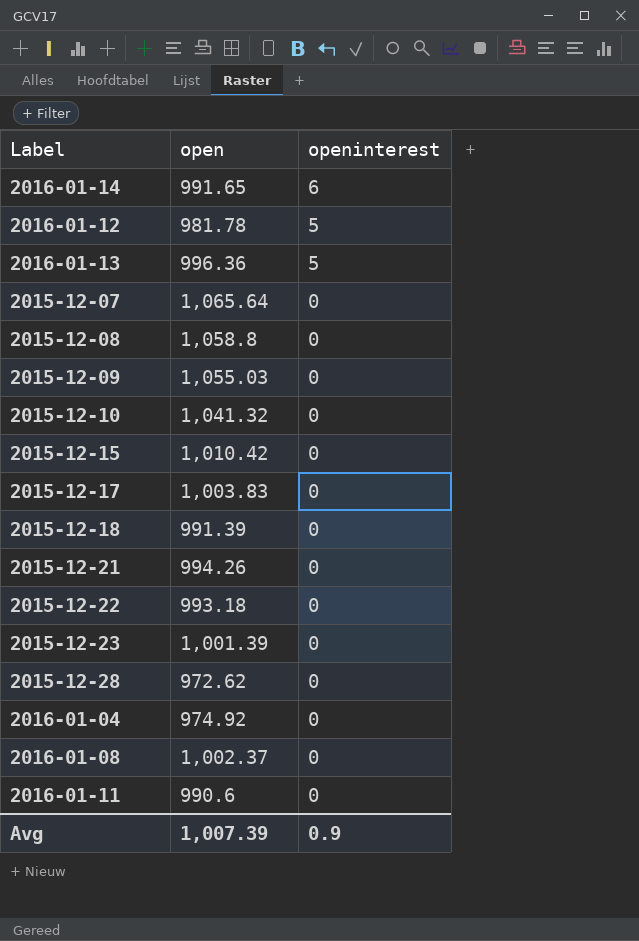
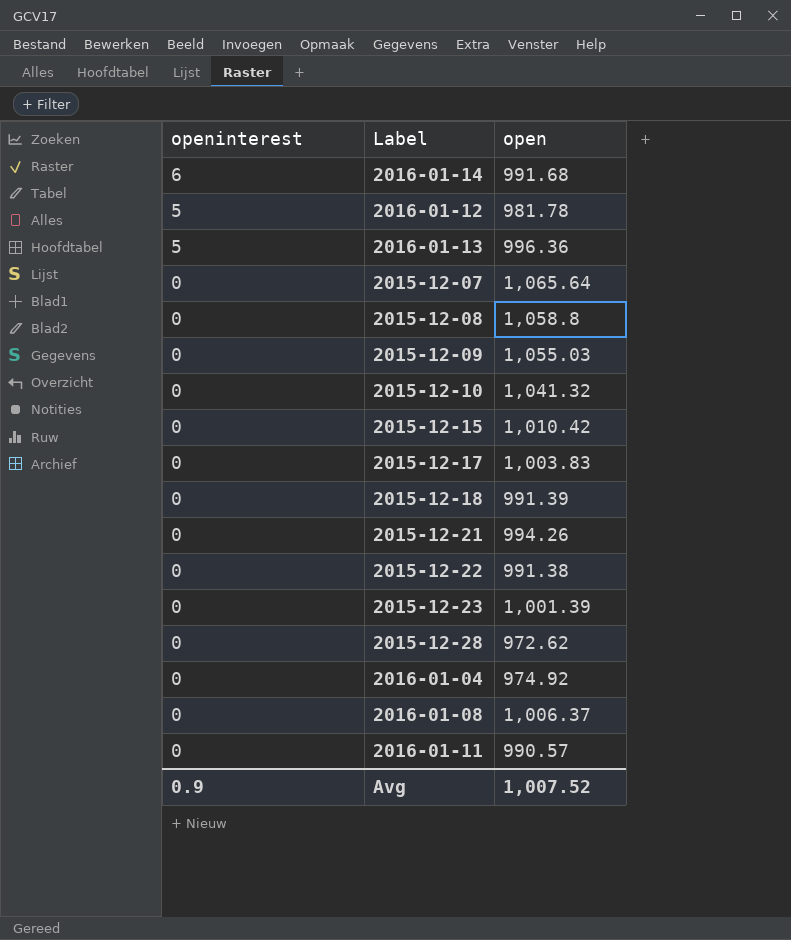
column openinterest | position: 3 -> 1
2016-01-14 | open: 991.65 -> 991.68
2015-12-22 | open: 993.18 -> 991.38
2016-01-08 | open: 1,002.37 -> 1,006.37
2016-01-11 | open: 990.6 -> 990.57
Avg | open: 1,007.39 -> 1,007.52

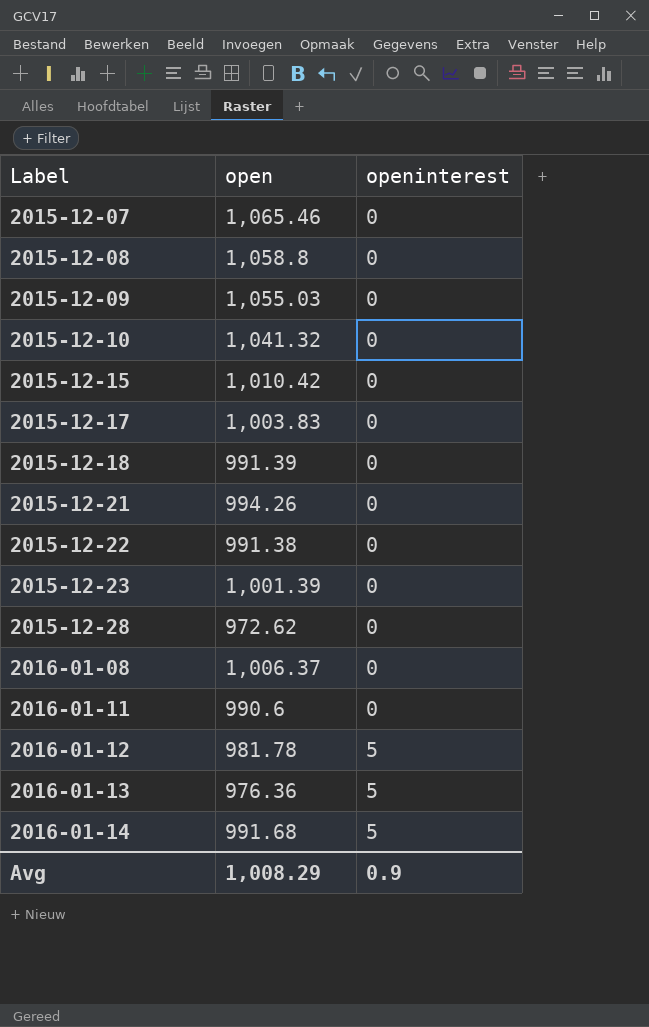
row order: openinterest descending -> Label ascending
column openinterest | position: 1 -> 3
row 2016-01-04: 0 | 974.92 -> none
2015-12-07 | open: 1,065.64 -> 1,065.46
2016-01-11 | open: 990.57 -> 990.6
2016-01-13 | open: 996.36 -> 976.36
2016-01-14 | openinterest: 6 -> 5
Avg | open: 1,007.52 -> 1,008.29

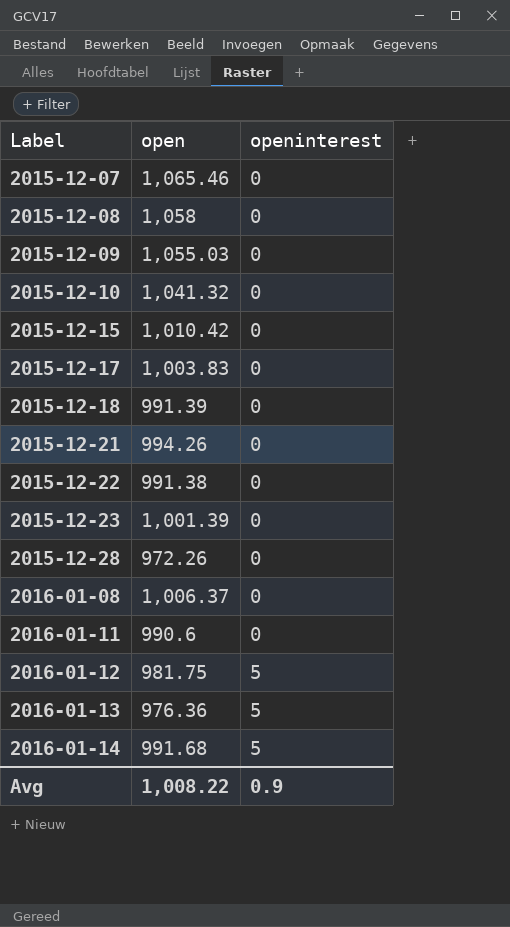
2015-12-08 | open: 1,058.8 -> 1,058
2015-12-28 | open: 972.62 -> 972.26
2016-01-12 | open: 981.78 -> 981.75
Avg | open: 1,008.29 -> 1,008.22

